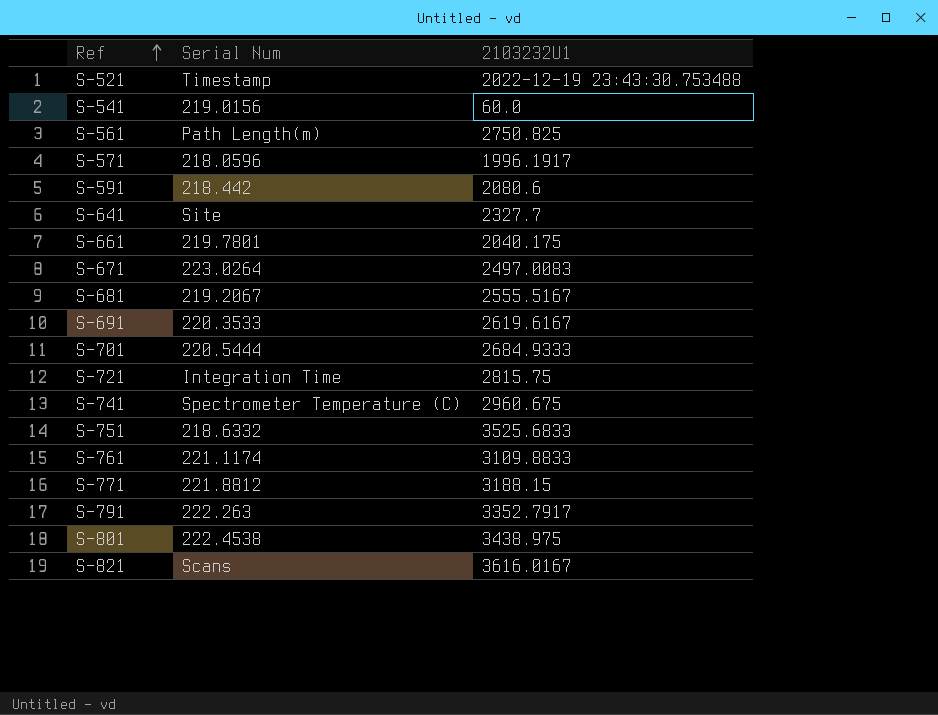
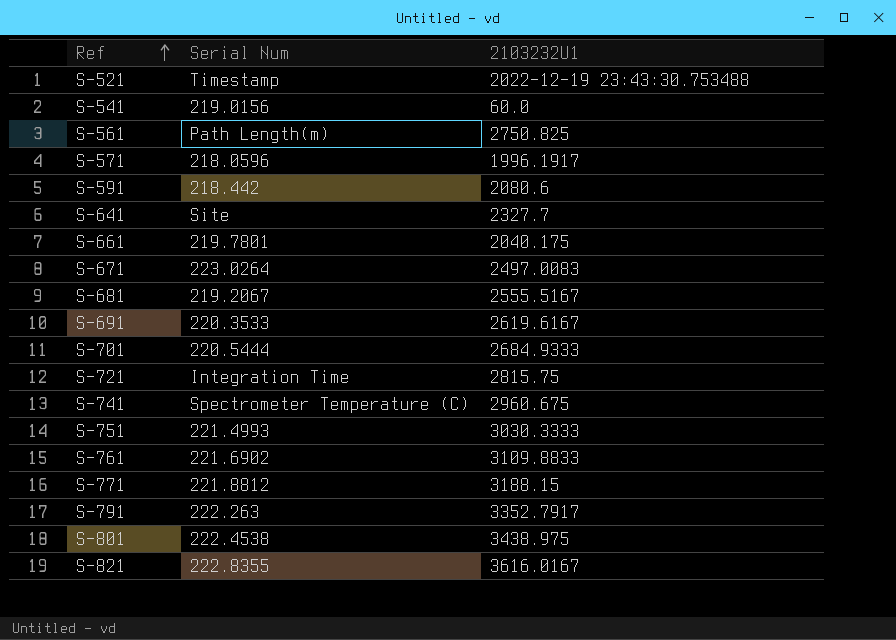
S-751 | Serial Num: 218.6332 -> 221.4993
S-751 | 2103232U1: 3525.6833 -> 3030.3333
S-761 | Serial Num: 221.1174 -> 221.6902
S-821 | Serial Num: Scans -> 222.8355

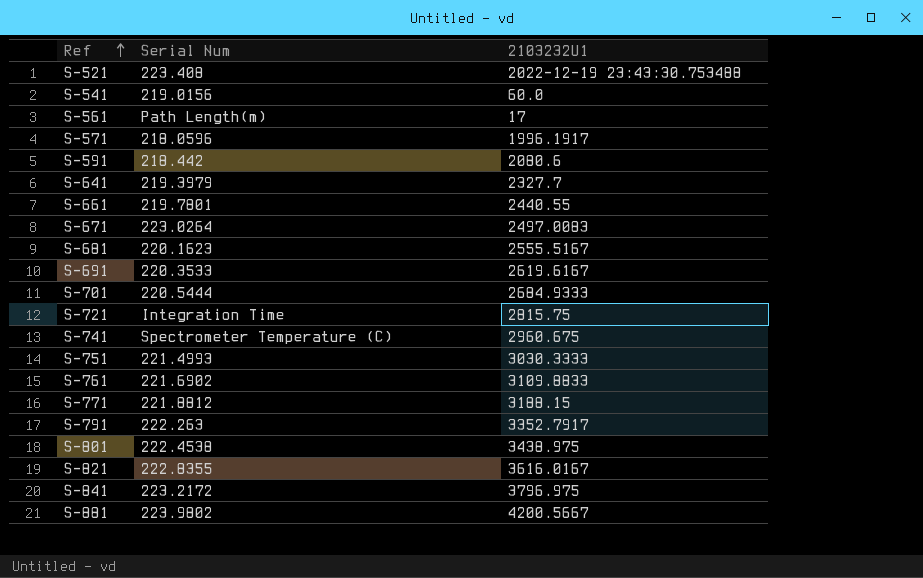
S-521 | Serial Num: Timestamp -> 223.408
S-561 | 2103232U1: 2750.825 -> 17
S-641 | Serial Num: Site -> 219.3979
S-661 | 2103232U1: 2040.175 -> 2440.55
S-681 | Serial Num: 219.2067 -> 220.1623
row S-841: none -> 223.2172 | 3796.975
row S-881: none -> 223.9802 | 4200.5667

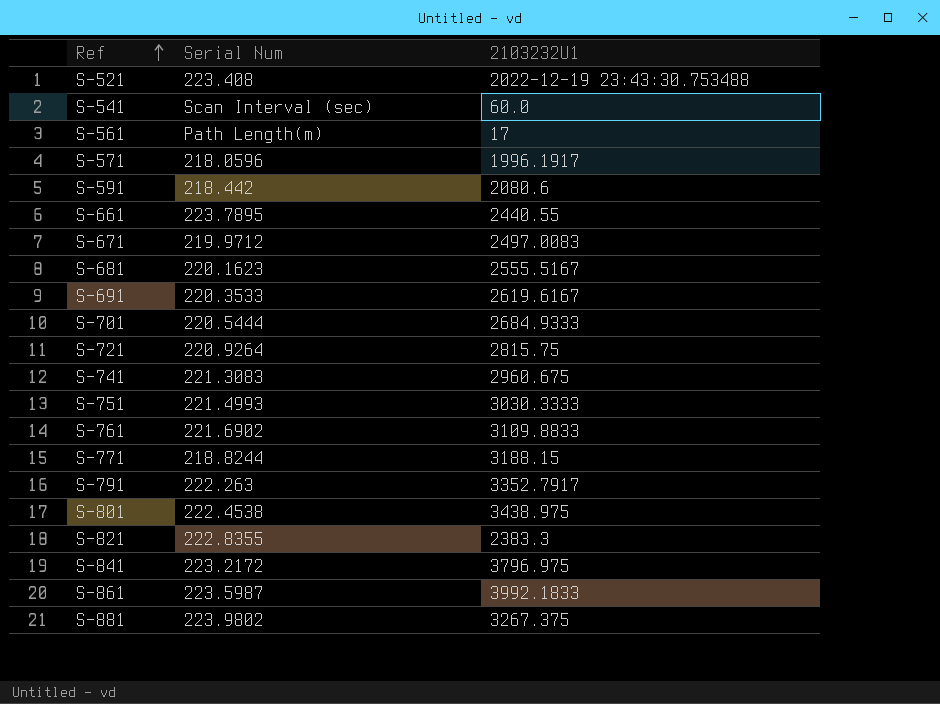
row S-641: 219.3979 | 2327.7 -> none
S-541 | Serial Num: 219.0156 -> Scan Interval (sec)
S-661 | Serial Num: 219.7801 -> 223.7895
S-671 | Serial Num: 223.0264 -> 219.9712
S-721 | Serial Num: Integration Time -> 220.9264
S-741 | Serial Num: Spectrometer Temperature (C) -> 221.3083
S-771 | Serial Num: 221.8812 -> 218.8244
S-821 | 2103232U1: 3616.0167 -> 2383.3
row S-861: none -> 223.5987 | 3992.1833
S-881 | 2103232U1: 4200.5667 -> 3267.375

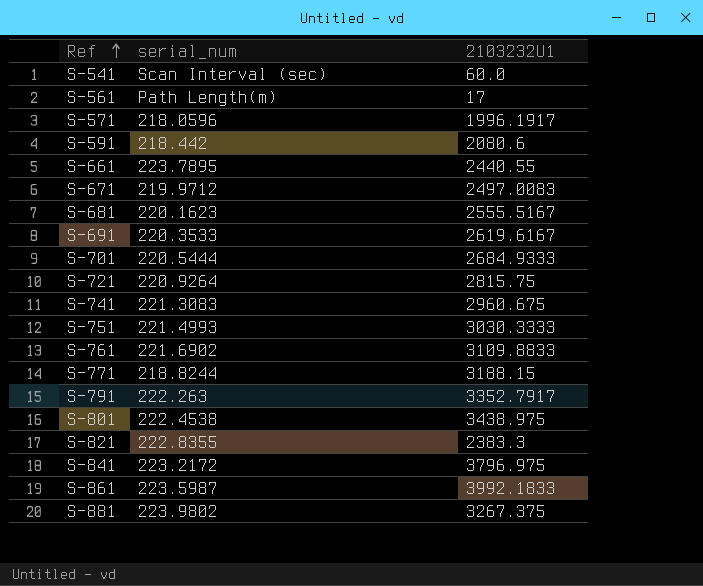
column name: Serial Num -> serial_num
row S-521: 223.408 | 2022-12-19 23:43:30.753488 -> none

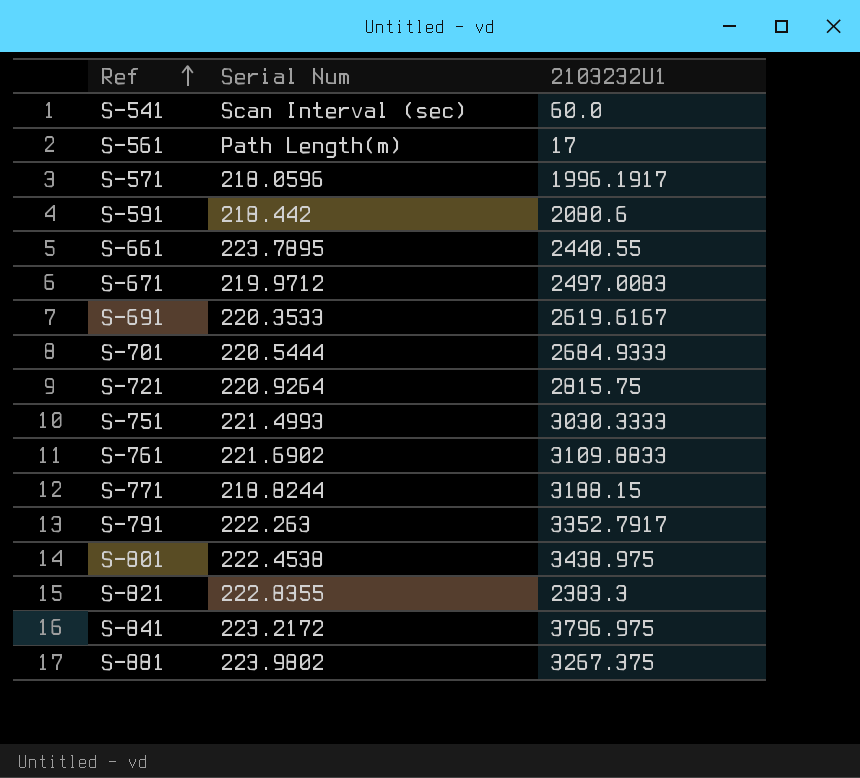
column name: serial_num -> Serial Num
row S-681: 220.1623 | 2555.5167 -> none
row S-741: 221.3083 | 2960.675 -> none
row S-861: 223.5987 | 3992.1833 -> none

